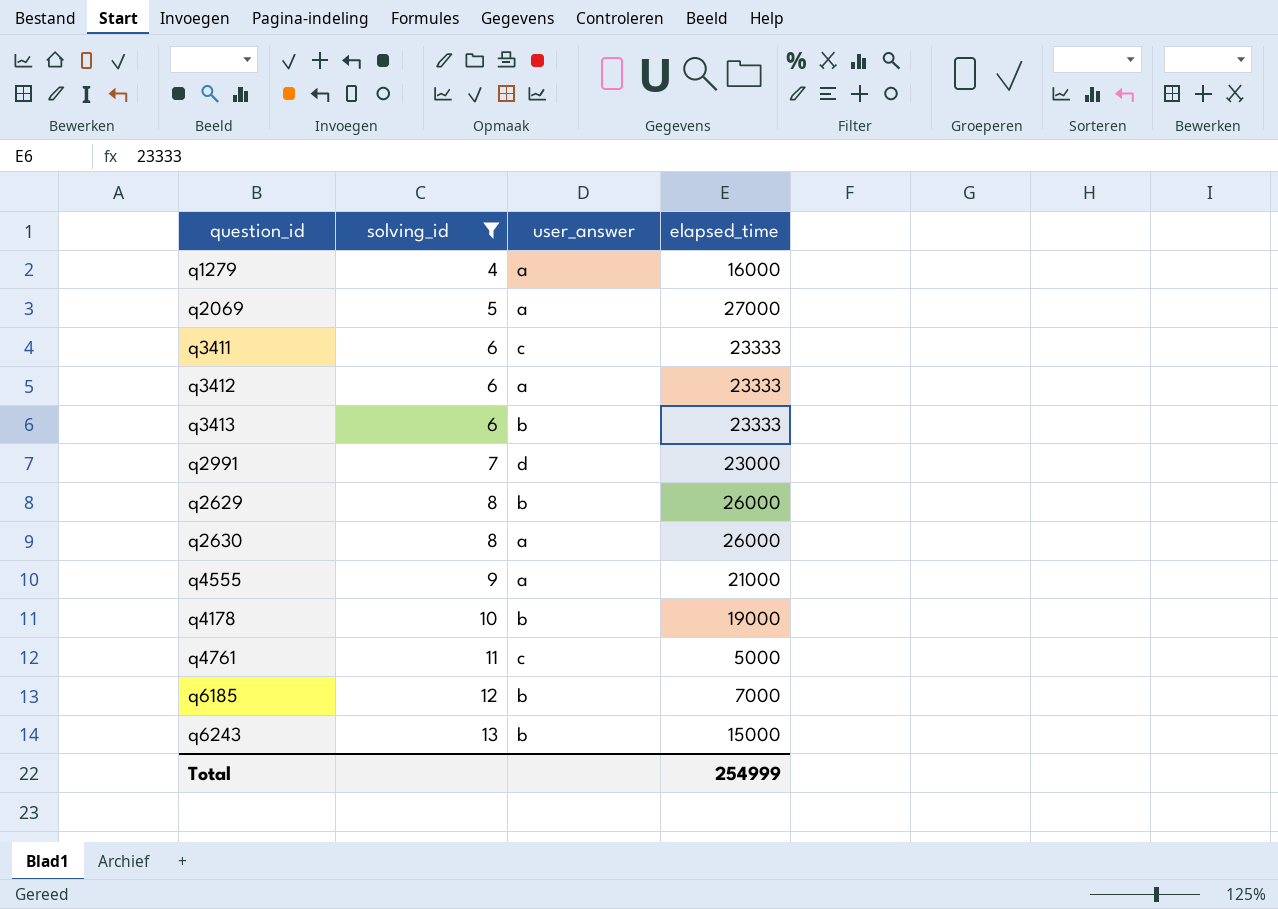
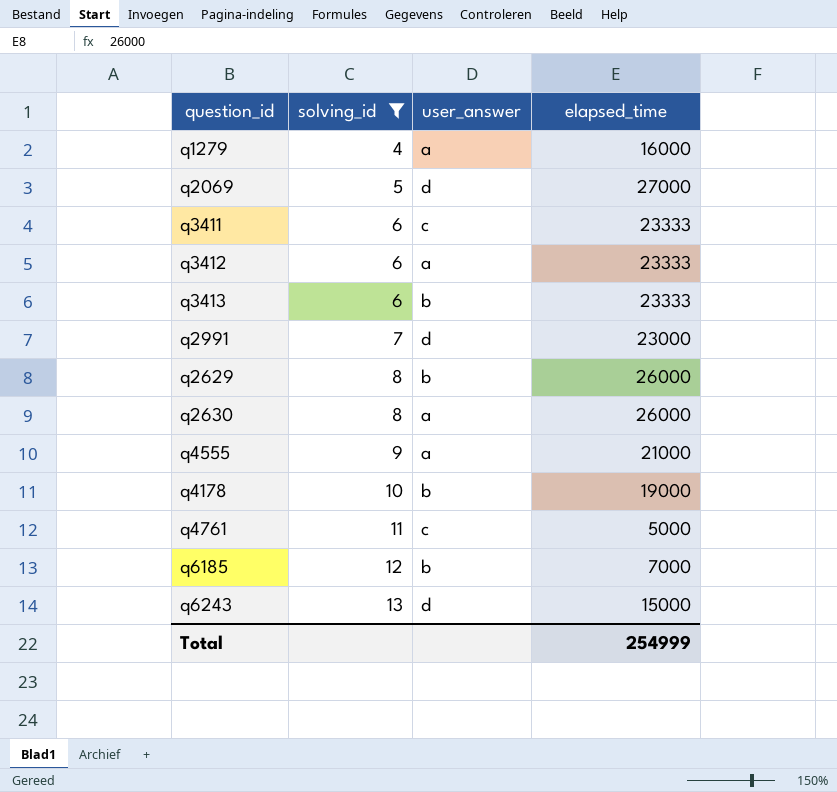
q2069 | user_answer: a -> d
q6243 | user_answer: b -> d

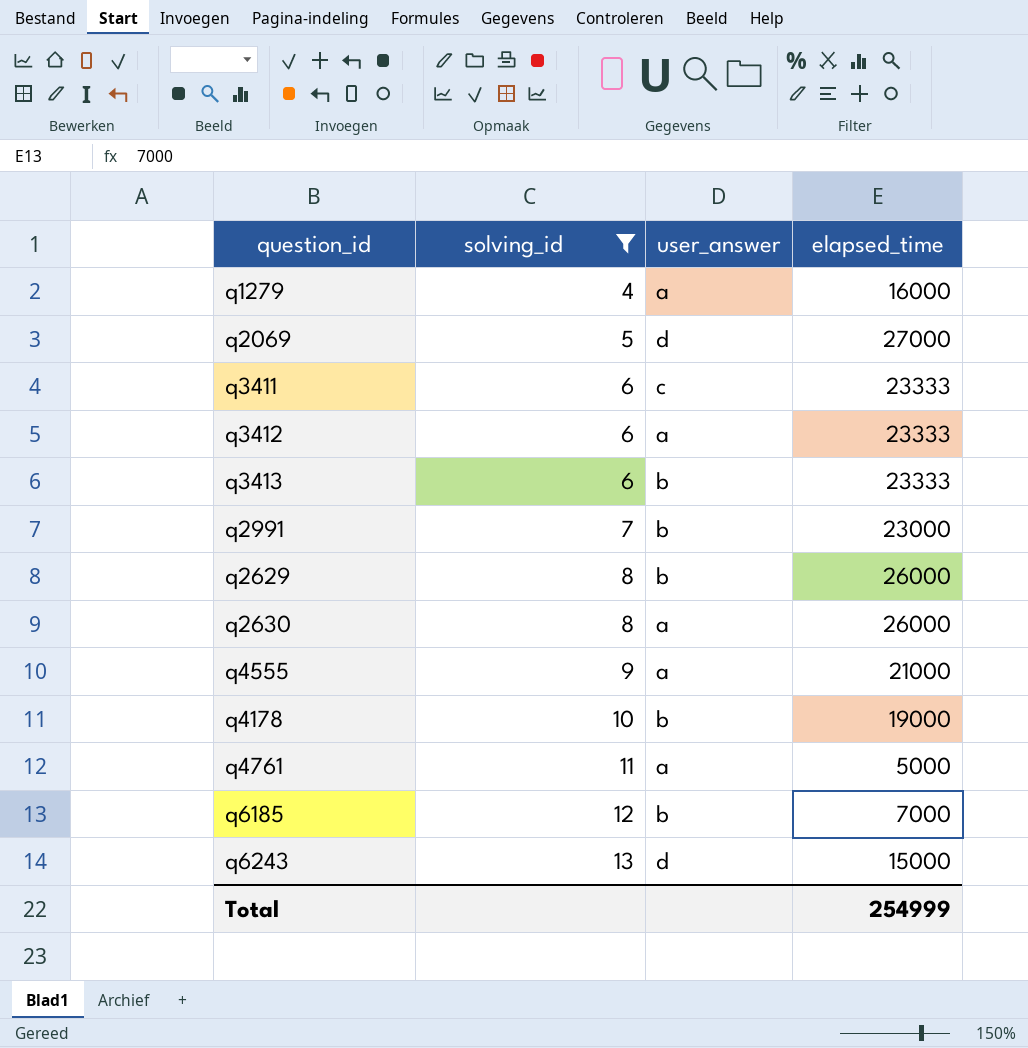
q2991 | user_answer: d -> b
q4761 | user_answer: c -> a

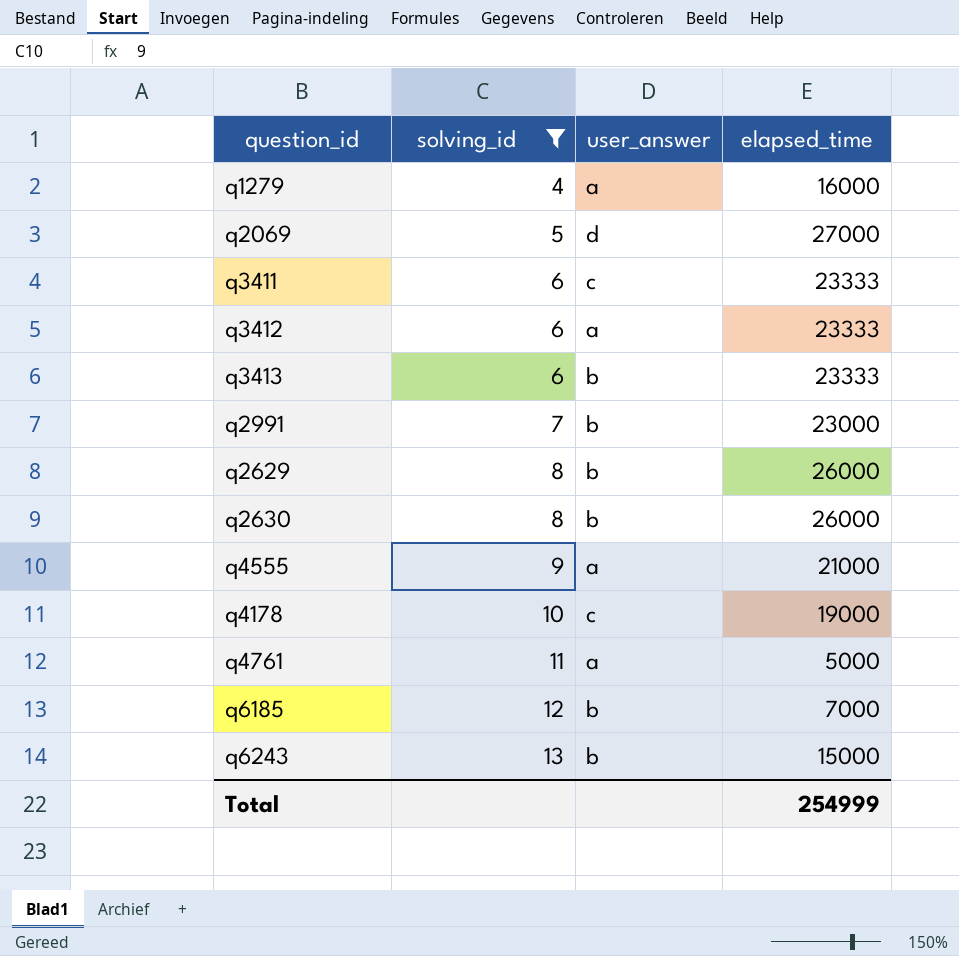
q2630 | user_answer: a -> b
q4178 | user_answer: b -> c
q6243 | user_answer: d -> b

